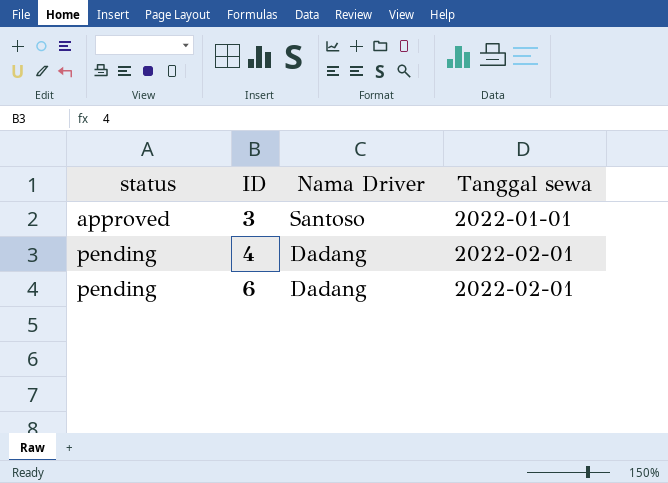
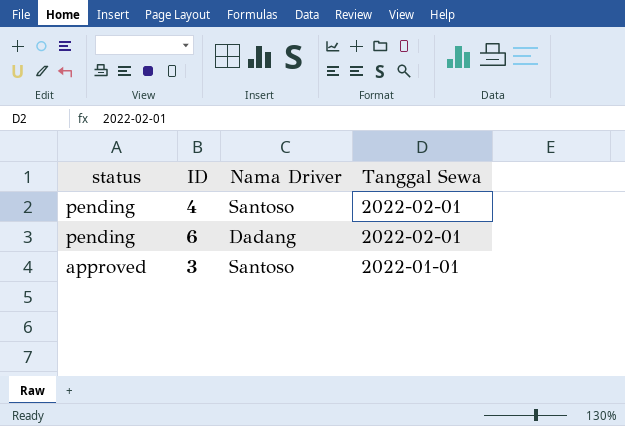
row order: status ascending -> status descending
column name: Tanggal sewa -> Tanggal Sewa
4 | Nama Driver: Dadang -> Santoso

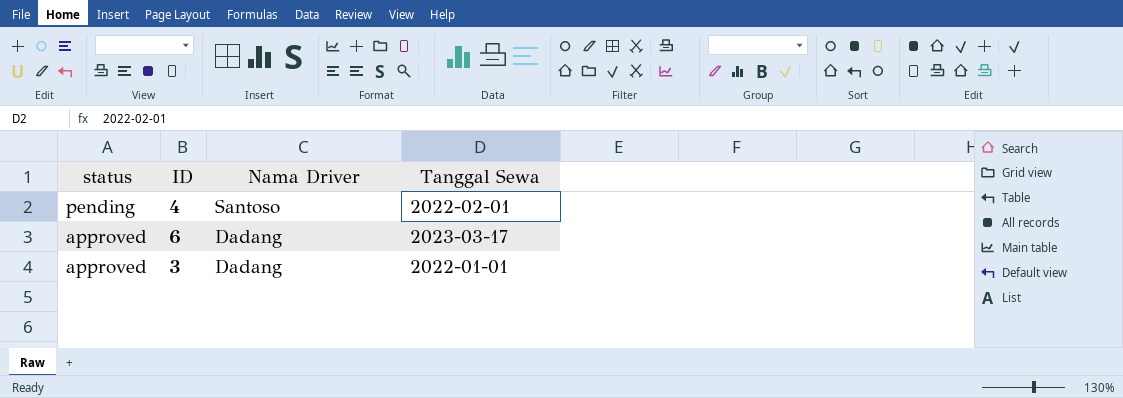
6 | status: pending -> approved
6 | Tanggal Sewa: 2022-02-01 -> 2023-03-17
3 | Nama Driver: Santoso -> Dadang

